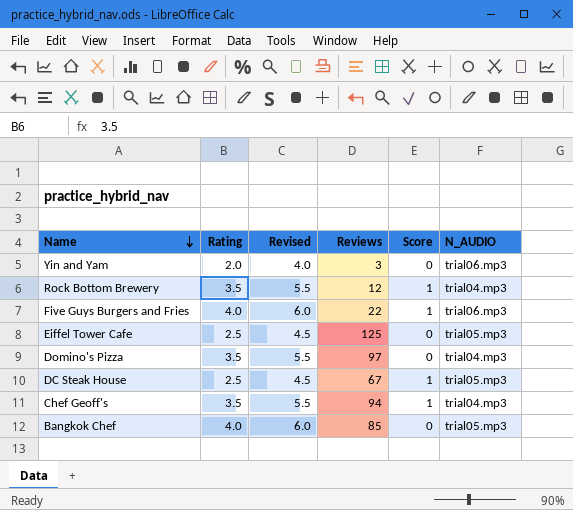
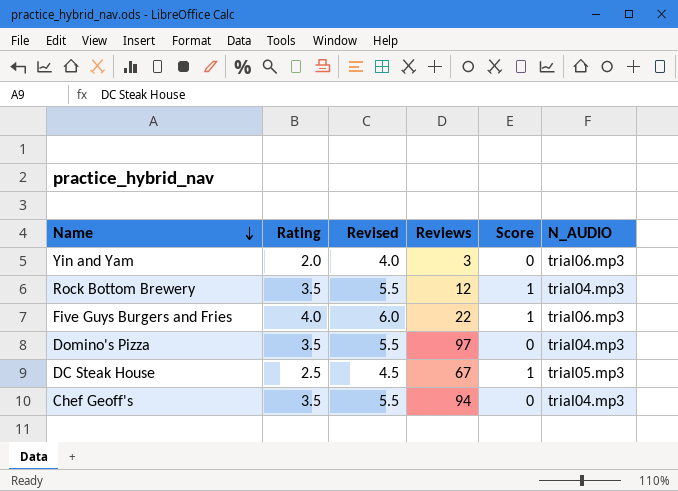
row Eiffel Tower Cafe: 2.5 | 4.5 | 125 | 0 | trial05.mp3 -> none
row Bangkok Chef: 4.0 | 6.0 | 85 | 0 | trial05.mp3 -> none
Chef Geoff's | Score: 1 -> 0

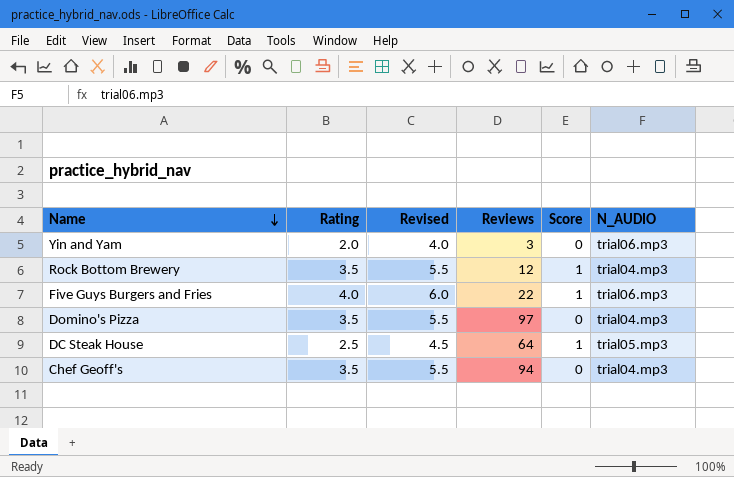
DC Steak House | Reviews: 67 -> 64

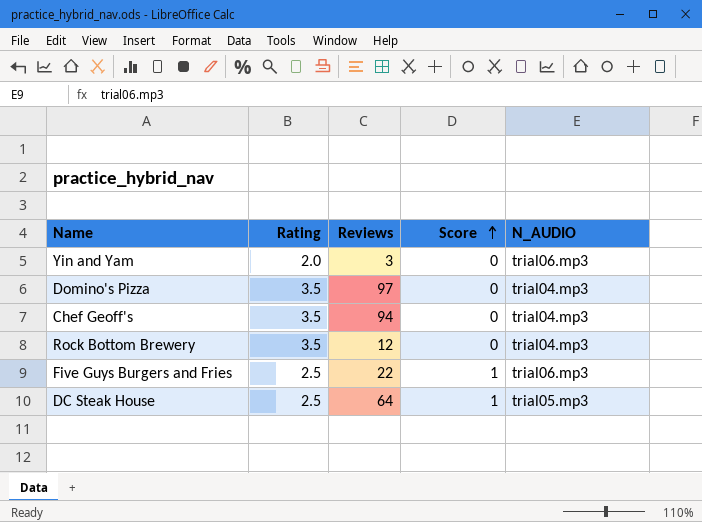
row order: Name descending -> Score ascending
column Revised | formula: [Rating] + 2 -> none
Rock Bottom Brewery | Score: 1 -> 0
Five Guys Burgers and Fries | Rating: 4.0 -> 2.5

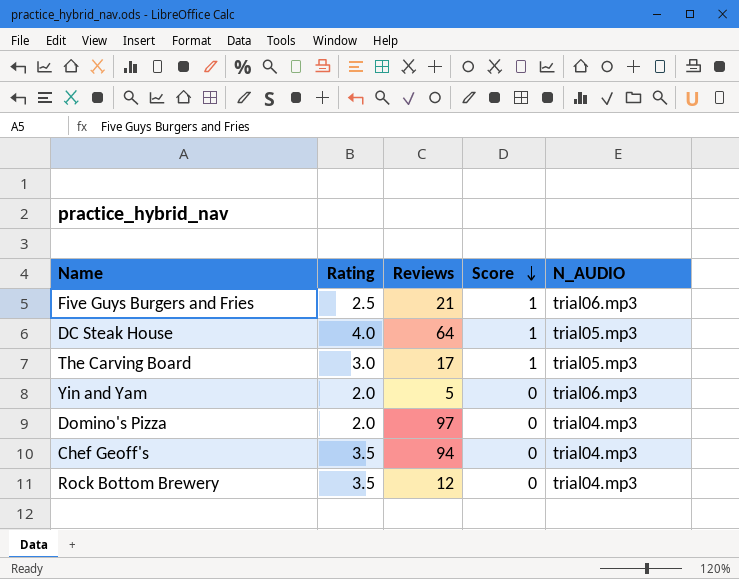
row order: Score ascending -> Score descending
Five Guys Burgers and Fries | Reviews: 22 -> 21
DC Steak House | Rating: 2.5 -> 4.0
row The Carving Board: none -> 3.0 | 17 | 1 | trial05.mp3
Yin and Yam | Reviews: 3 -> 5
Domino's Pizza | Rating: 3.5 -> 2.0

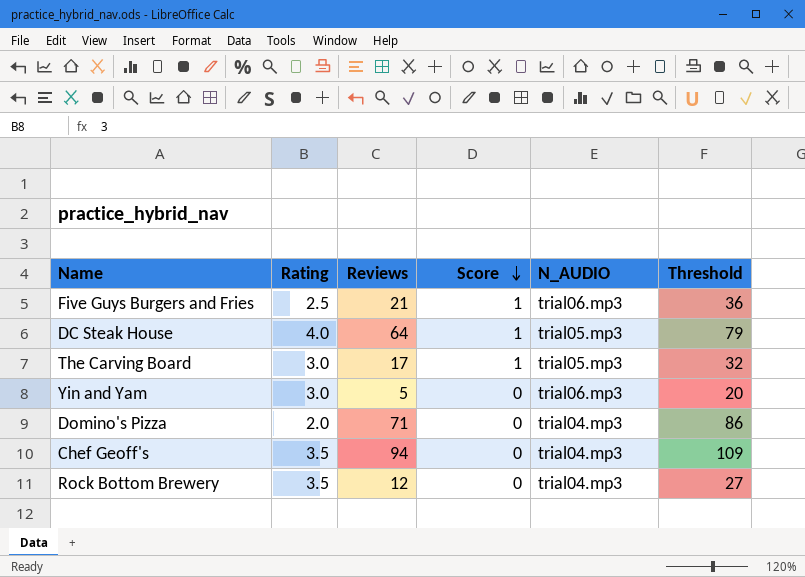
column Threshold | formula: none -> [Reviews] + 15
Yin and Yam | Rating: 2.0 -> 3.0
Domino's Pizza | Reviews: 97 -> 71

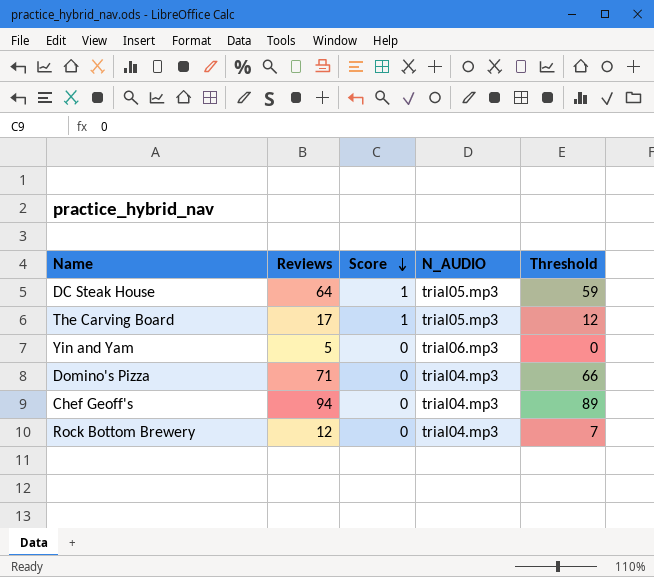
column Rating | position: 2 -> none
column Threshold | formula: [Reviews] + 15 -> [Reviews] - 5
row Five Guys Burgers and Fries: 2.5 | 21 | 1 | trial06.mp3 | 36 -> none

